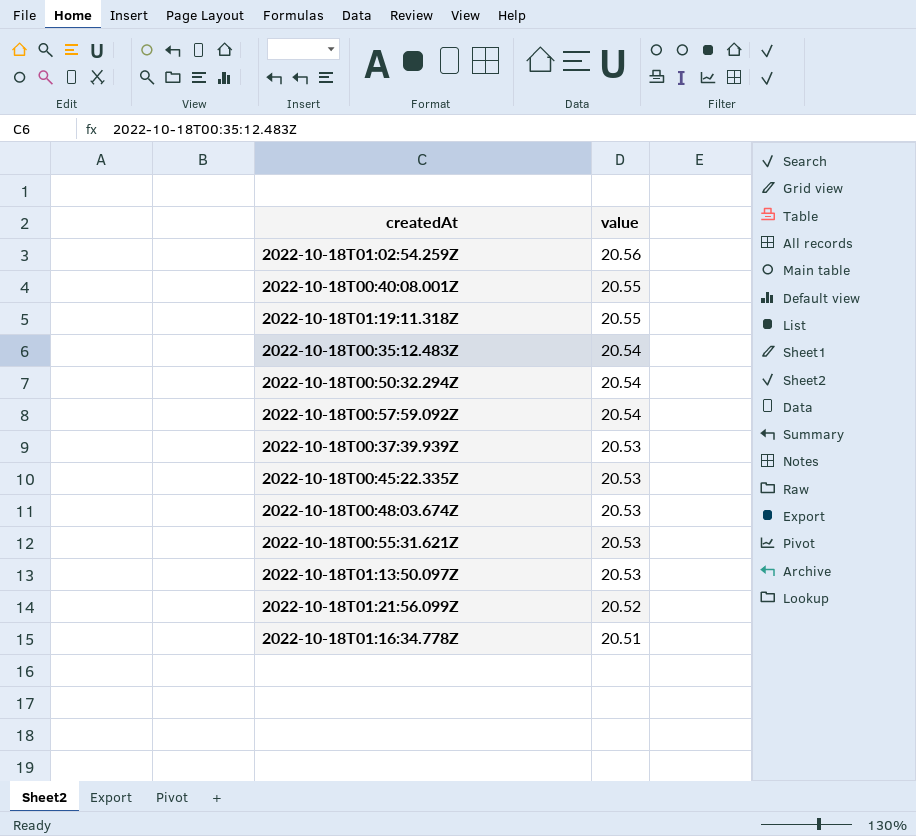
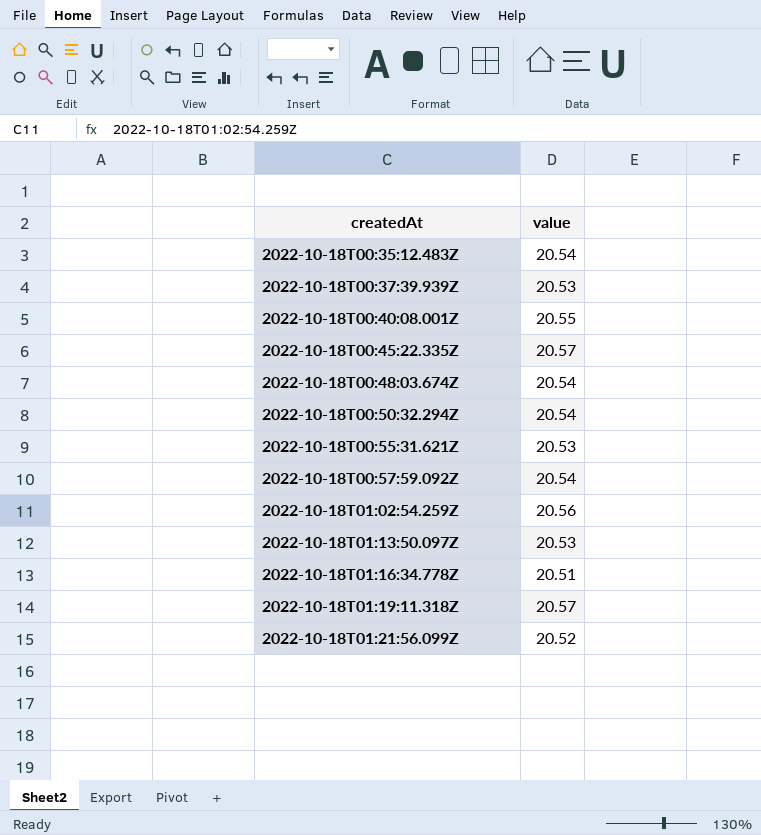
row order: value descending -> createdAt ascending
2022-10-18T00:45:22.335Z | value: 20.53 -> 20.57
2022-10-18T00:48:03.674Z | value: 20.53 -> 20.54
2022-10-18T01:19:11.318Z | value: 20.55 -> 20.57

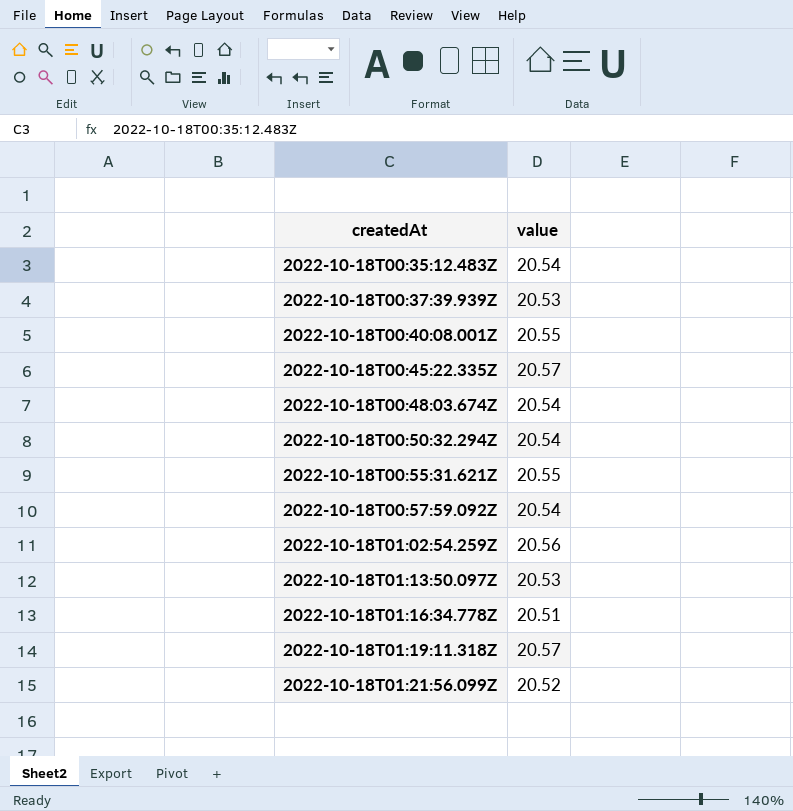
2022-10-18T00:55:31.621Z | value: 20.53 -> 20.55

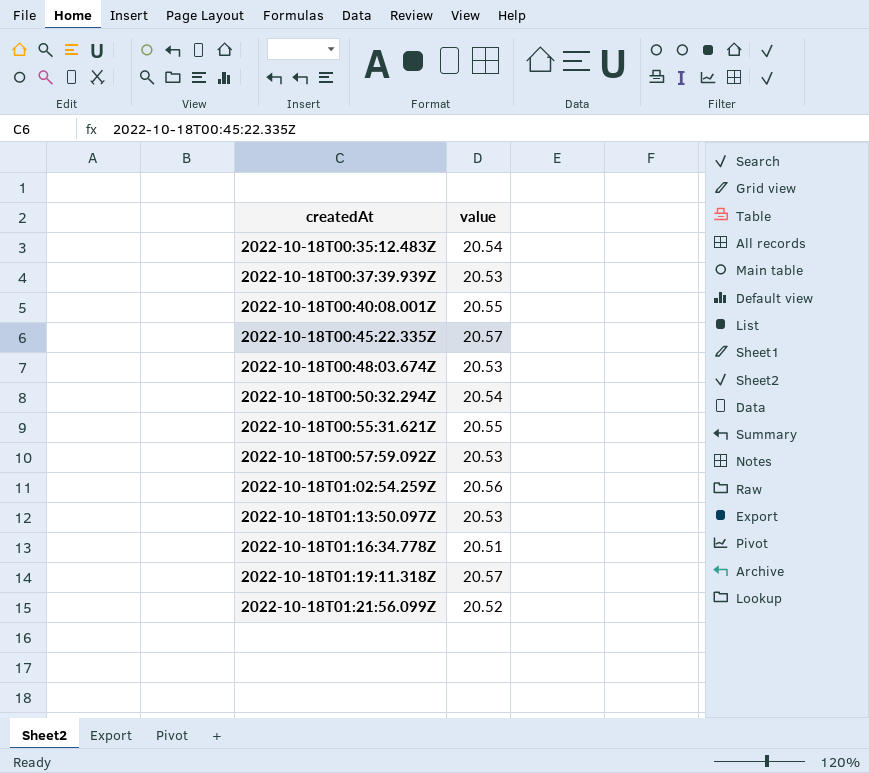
2022-10-18T00:48:03.674Z | value: 20.54 -> 20.53
2022-10-18T00:57:59.092Z | value: 20.54 -> 20.53

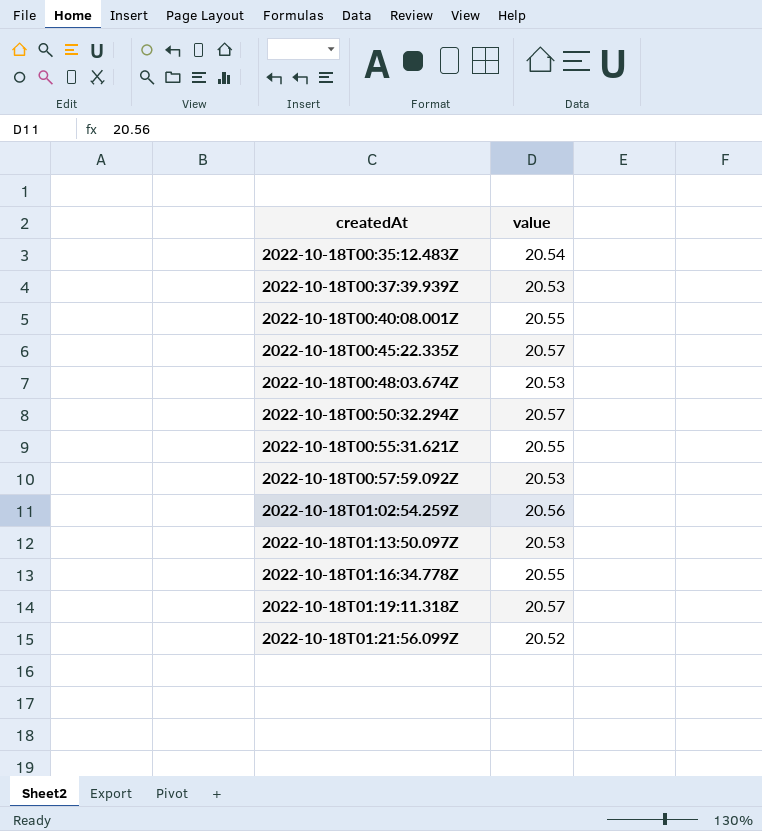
2022-10-18T00:50:32.294Z | value: 20.54 -> 20.57
2022-10-18T01:16:34.778Z | value: 20.51 -> 20.55

